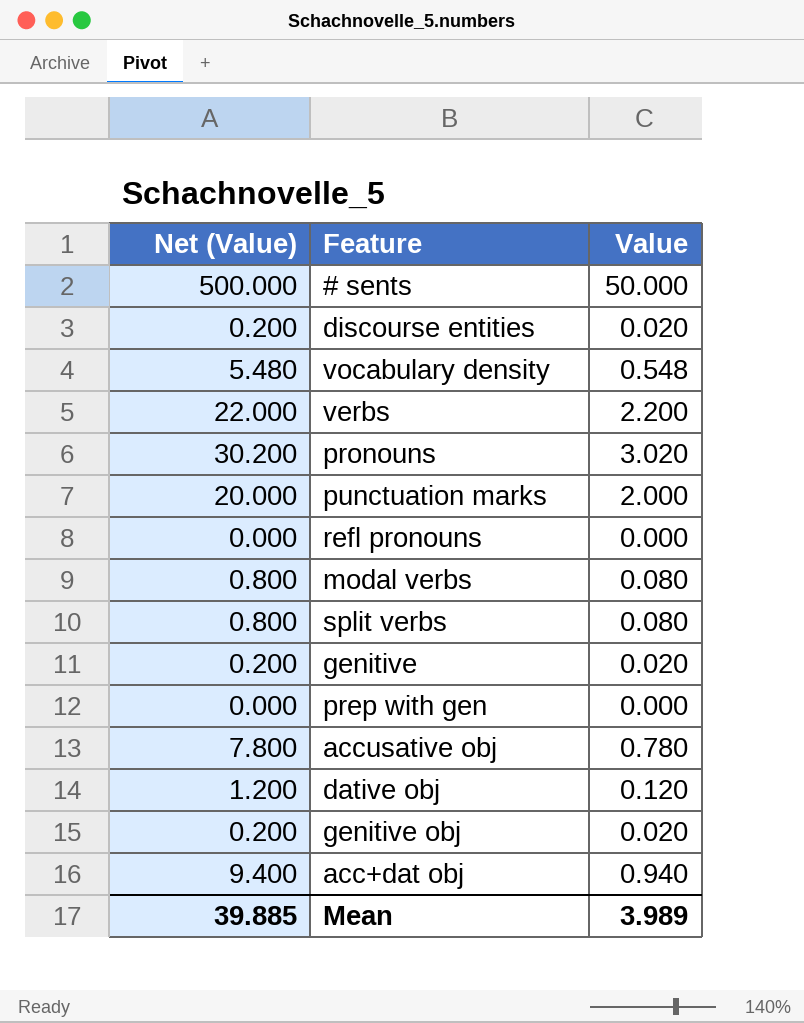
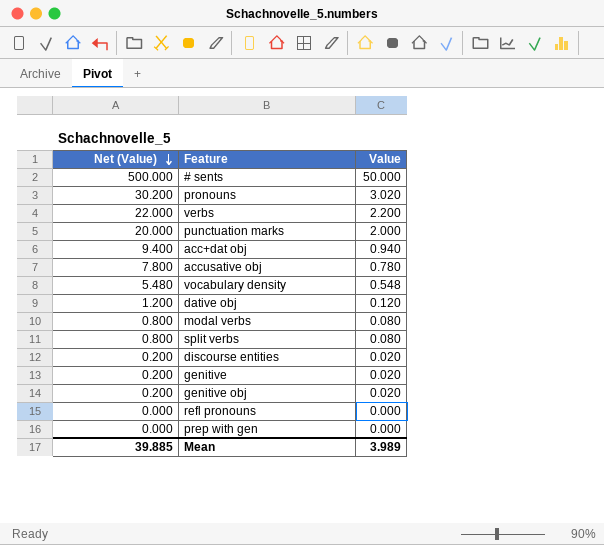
row order: none -> Net (Value) descending

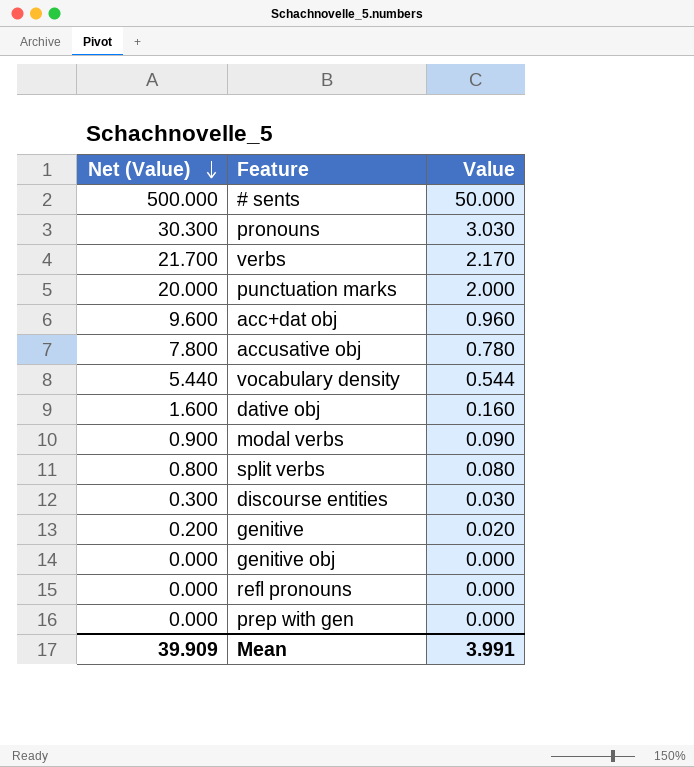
pronouns | Net (Value): 30.200 -> 30.300
pronouns | Value: 3.020 -> 3.030
verbs | Net (Value): 22.000 -> 21.700
verbs | Value: 2.200 -> 2.170
acc+dat obj | Net (Value): 9.400 -> 9.600
acc+dat obj | Value: 0.940 -> 0.960
vocabulary density | Net (Value): 5.480 -> 5.440
vocabulary density | Value: 0.548 -> 0.544
dative obj | Net (Value): 1.200 -> 1.600
dative obj | Value: 0.120 -> 0.160
modal verbs | Net (Value): 0.800 -> 0.900
modal verbs | Value: 0.080 -> 0.090
discourse entities | Net (Value): 0.200 -> 0.300
discourse entities | Value: 0.020 -> 0.030
genitive obj | Net (Value): 0.200 -> 0.000
genitive obj | Value: 0.020 -> 0.000
Mean | Net (Value): 39.885 -> 39.909
Mean | Value: 3.989 -> 3.991

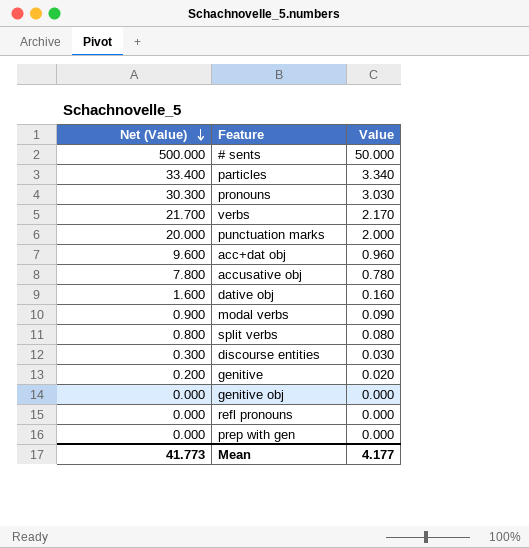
row vocabulary density: 5.440 | 0.544 -> none
row particles: none -> 33.400 | 3.340
Mean | Net (Value): 39.909 -> 41.773
Mean | Value: 3.991 -> 4.177

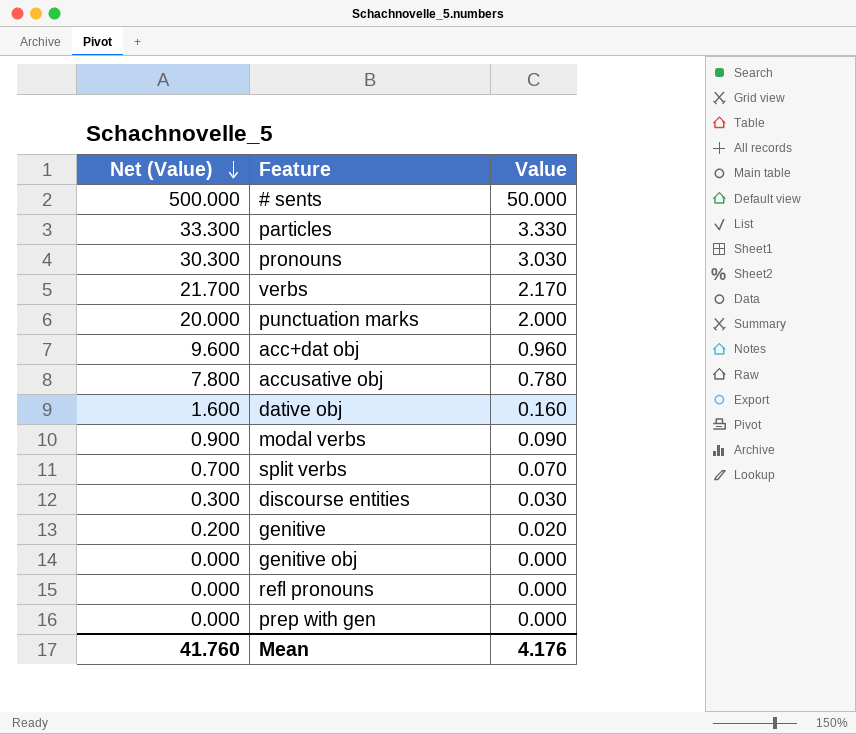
particles | Net (Value): 33.400 -> 33.300
particles | Value: 3.340 -> 3.330
split verbs | Net (Value): 0.800 -> 0.700
split verbs | Value: 0.080 -> 0.070
Mean | Net (Value): 41.773 -> 41.760
Mean | Value: 4.177 -> 4.176

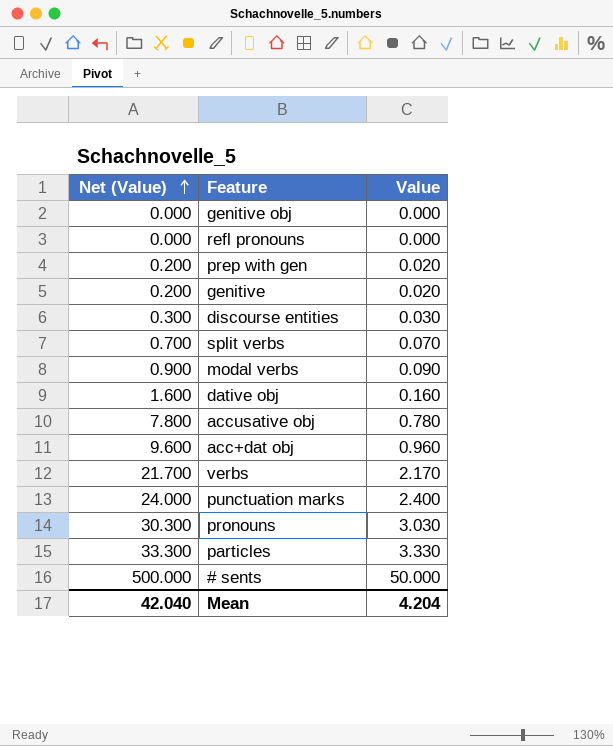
row order: Net (Value) descending -> Net (Value) ascending
prep with gen | Net (Value): 0.000 -> 0.200
prep with gen | Value: 0.000 -> 0.020
punctuation marks | Net (Value): 20.000 -> 24.000
punctuation marks | Value: 2.000 -> 2.400
Mean | Net (Value): 41.760 -> 42.040
Mean | Value: 4.176 -> 4.204

